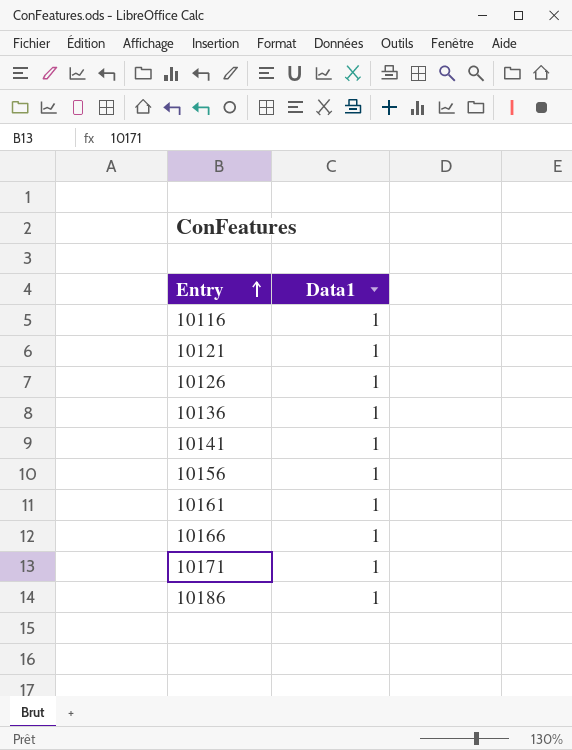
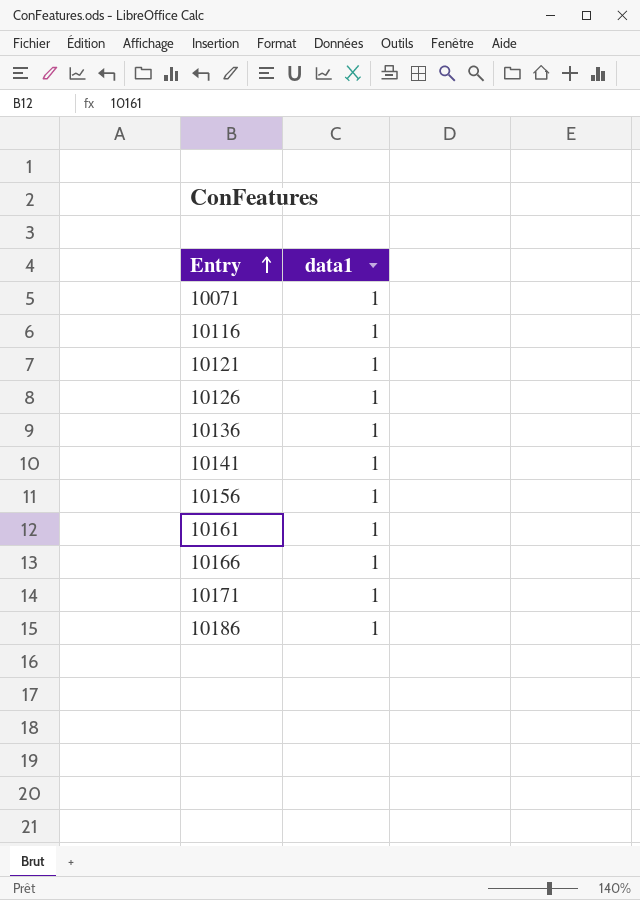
column name: Data1 -> data1
row 10071: none -> 1

